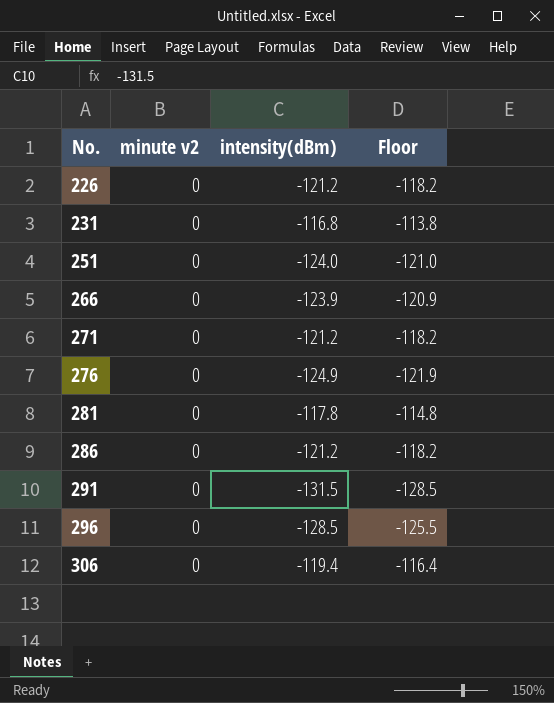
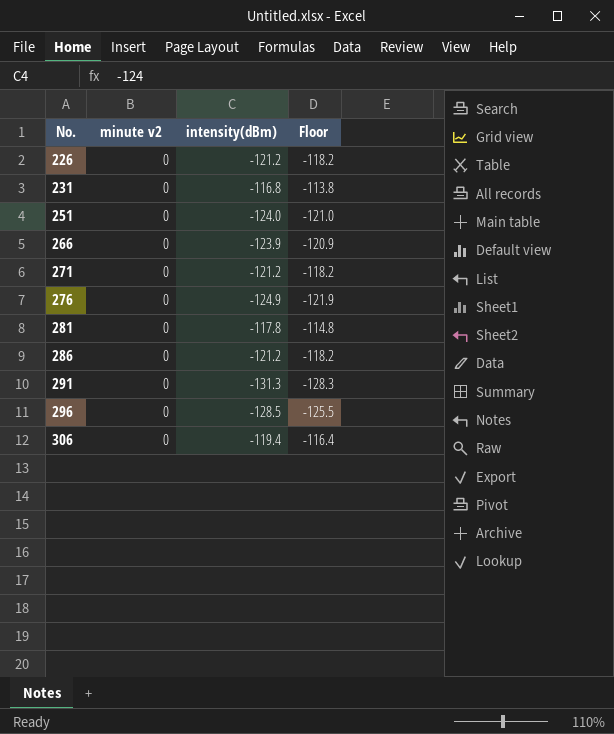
291 | intensity(dBm): -131.5 -> -131.3
291 | Floor: -128.5 -> -128.3

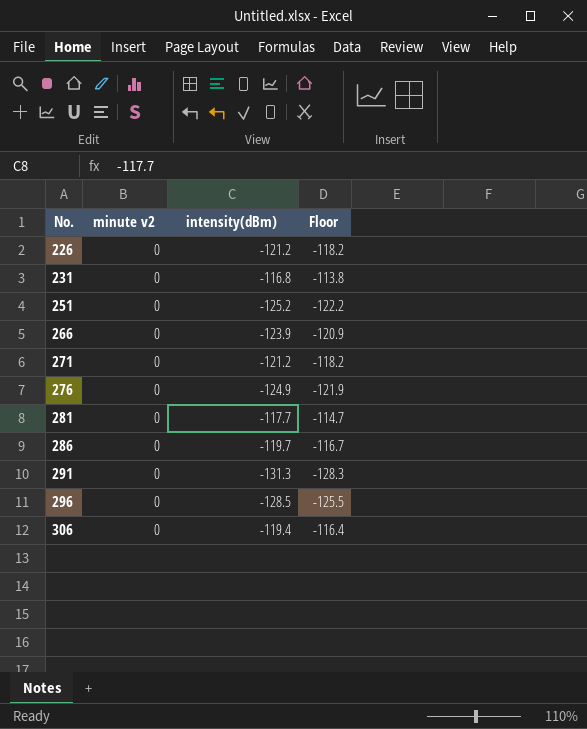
251 | intensity(dBm): -124.0 -> -125.2
251 | Floor: -121.0 -> -122.2
281 | intensity(dBm): -117.8 -> -117.7
281 | Floor: -114.8 -> -114.7
286 | intensity(dBm): -121.2 -> -119.7
286 | Floor: -118.2 -> -116.7

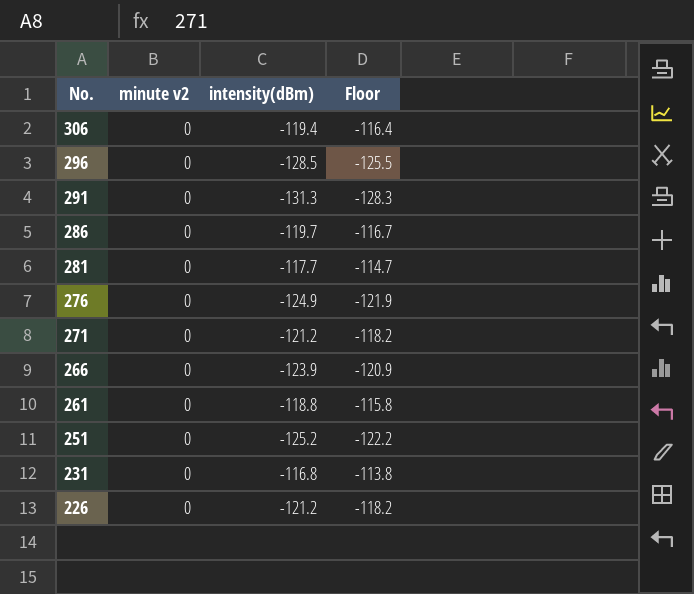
row order: No. ascending -> No. descending
row 261: none -> 0 | -118.8 | -115.8

